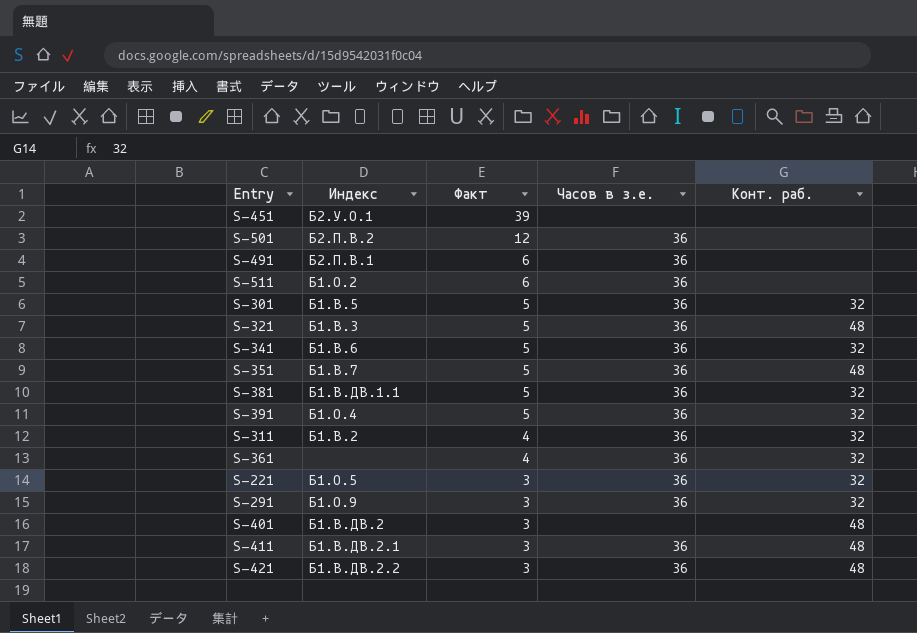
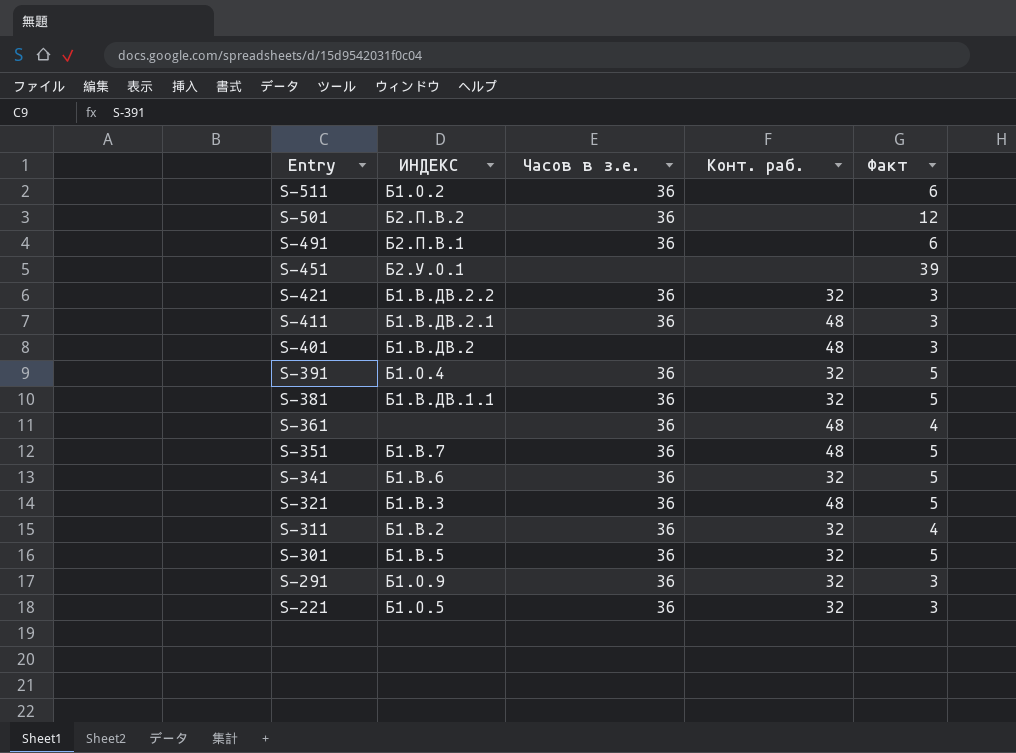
row order: Факт descending -> Entry descending
column name: Индекс -> ИНДЕКС
column Факт | position: 3 -> 5
S-421 | Конт. раб.: 48 -> 32
S-361 | Конт. раб.: 32 -> 48

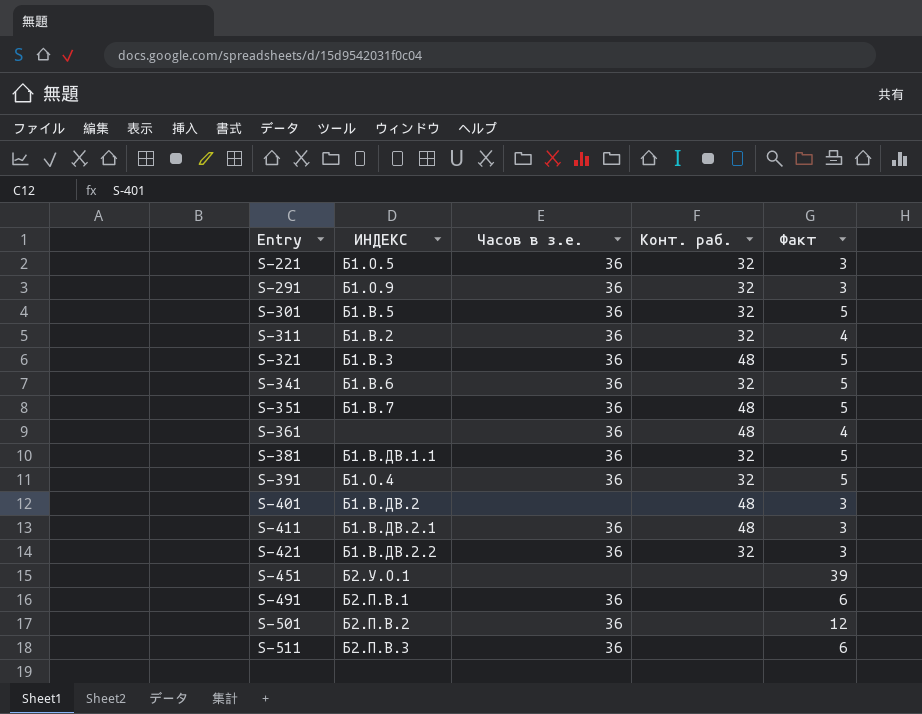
row order: Entry descending -> Entry ascending
S-511 | ИНДЕКС: Б1.О.2 -> Б2.П.В.3

